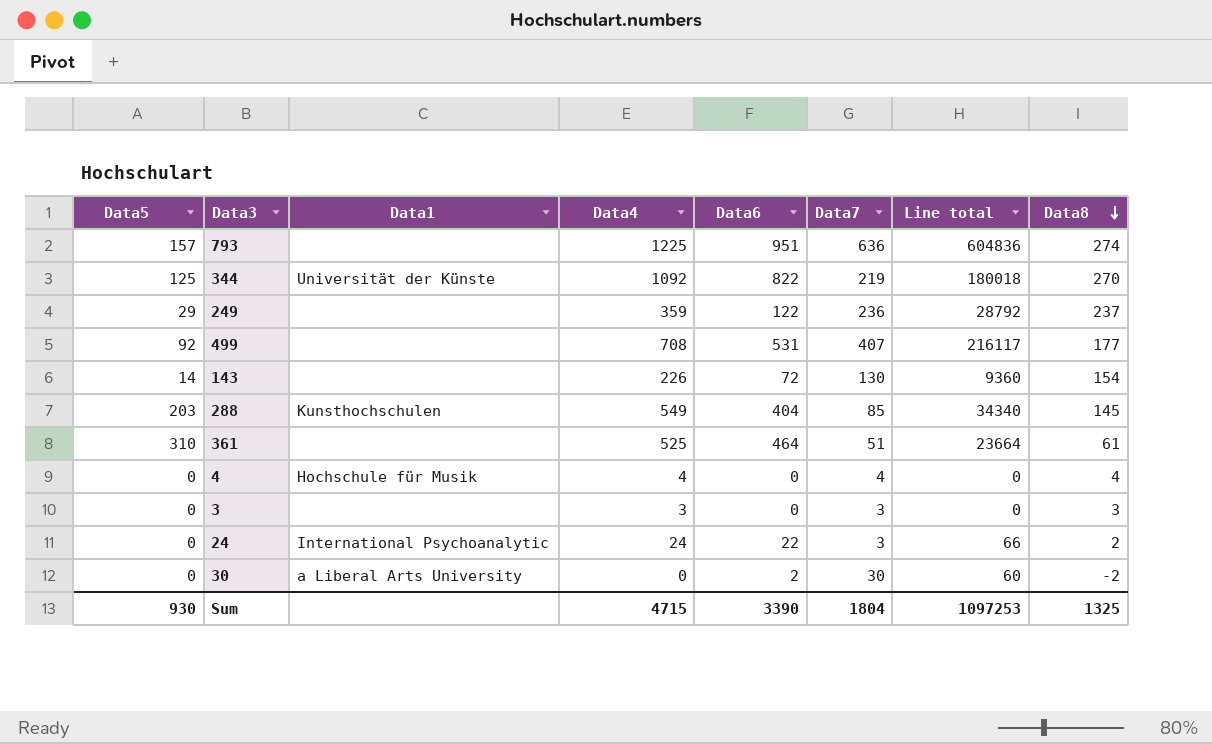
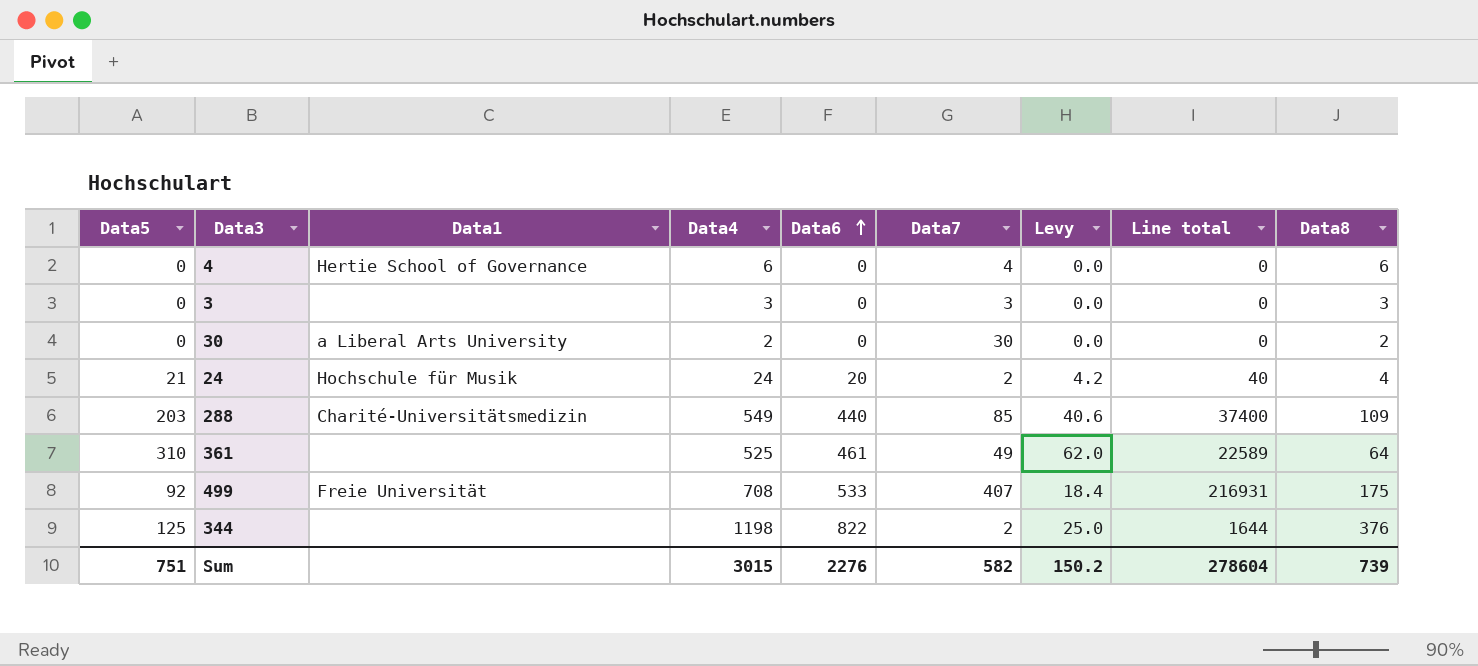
row order: Data8 descending -> Data6 ascending
column Levy | formula: none -> [Data5] * 0.2
row 793: 157 | none | 1225 | 951 | 636 | 604836 | 274 -> none
row 249: 29 | none | 359 | 122 | 236 | 28792 | 237 -> none
row 143: 14 | none | 226 | 72 | 130 | 9360 | 154 -> none
4 | Data1: Hochschule für Musik -> Hertie School of Governance
4 | Data4: 4 -> 6
4 | Data8: 4 -> 6
30 | Data4: 0 -> 2
30 | Data6: 2 -> 0
30 | Line total: 60 -> 0
30 | Data8: -2 -> 2
24 | Data5: 0 -> 21
24 | Data1: International Psychoanalytic -> Hochschule für Musik
24 | Data6: 22 -> 20
24 | Data7: 3 -> 2
24 | Line total: 66 -> 40
24 | Data8: 2 -> 4
288 | Data1: Kunsthochschulen -> Charité-Universitätsmedizin
288 | Data6: 404 -> 440
288 | Line total: 34340 -> 37400
288 | Data8: 145 -> 109
361 | Data6: 464 -> 461
361 | Data7: 51 -> 49
361 | Line total: 23664 -> 22589
361 | Data8: 61 -> 64
499 | Data1: none -> Freie Universität
499 | Data6: 531 -> 533
499 | Line total: 216117 -> 216931
499 | Data8: 177 -> 175
344 | Data1: Universität der Künste -> none
344 | Data4: 1092 -> 1198
344 | Data7: 219 -> 2
344 | Line total: 180018 -> 1644
344 | Data8: 270 -> 376
Sum | Data5: 930 -> 751
Sum | Data4: 4715 -> 3015
Sum | Data6: 3390 -> 2276
Sum | Data7: 1804 -> 582
Sum | Line total: 1097253 -> 278604
Sum | Data8: 1325 -> 739

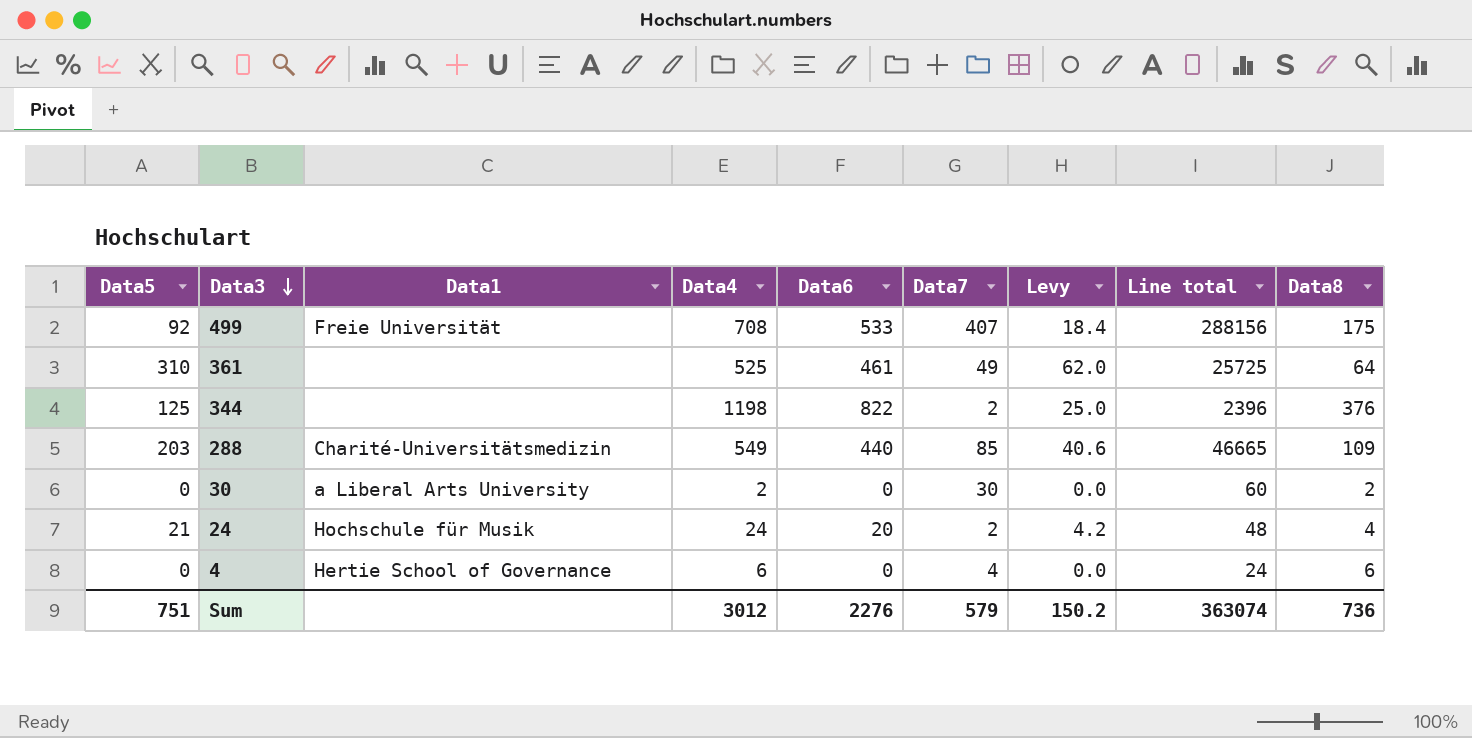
row order: Data6 ascending -> Data3 descending
column Line total | formula: [Data6] * [Data7] -> [Data4] * [Data7]
row 3: 0 | none | 3 | 0 | 3 | 0.0 | 0 | 3 -> none
Sum | Data4: 3015 -> 3012
Sum | Data7: 582 -> 579
Sum | Line total: 278604 -> 363074
Sum | Data8: 739 -> 736

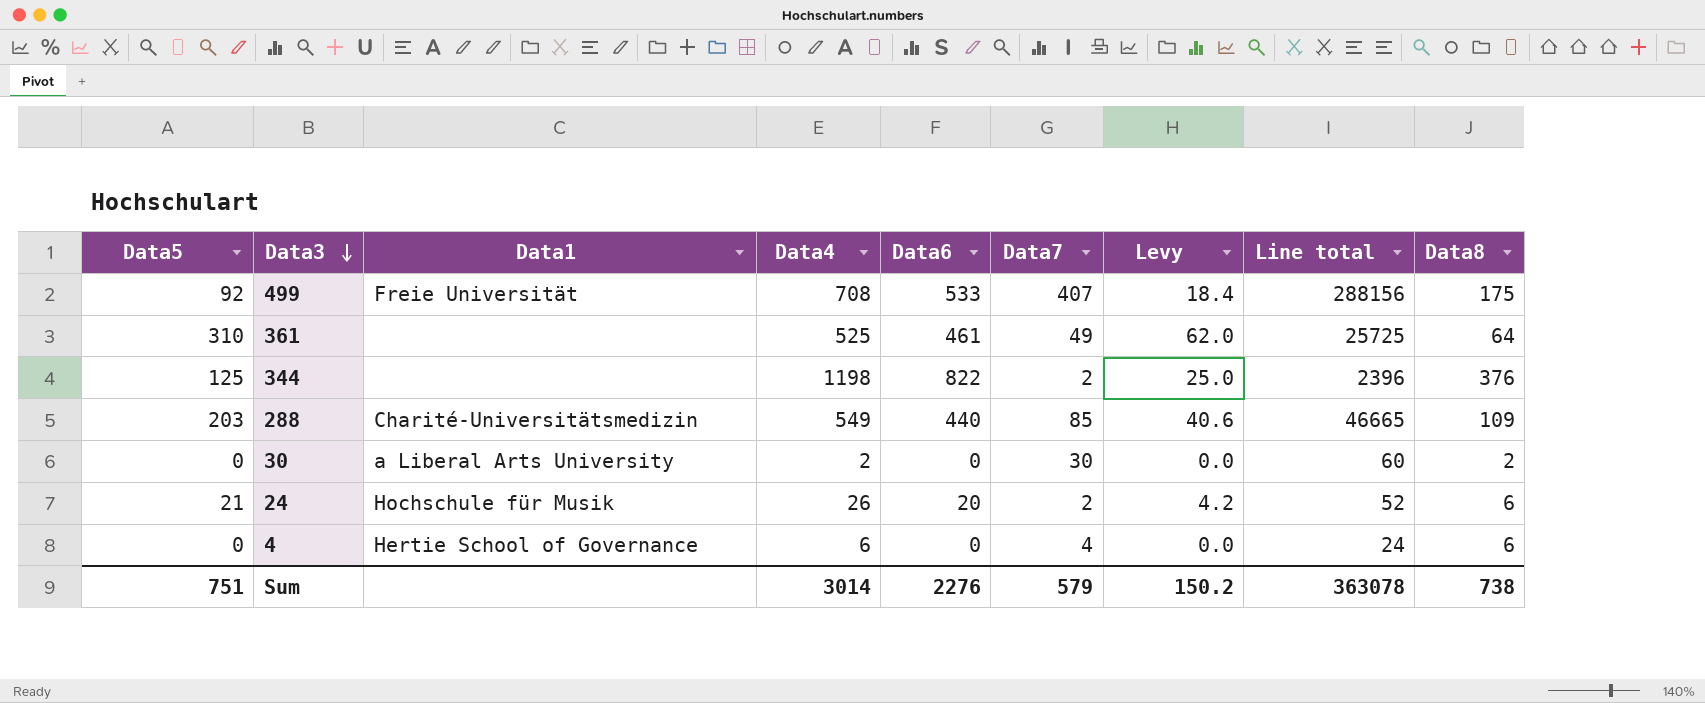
24 | Data4: 24 -> 26
24 | Line total: 48 -> 52
24 | Data8: 4 -> 6
Sum | Data4: 3012 -> 3014
Sum | Line total: 363074 -> 363078
Sum | Data8: 736 -> 738

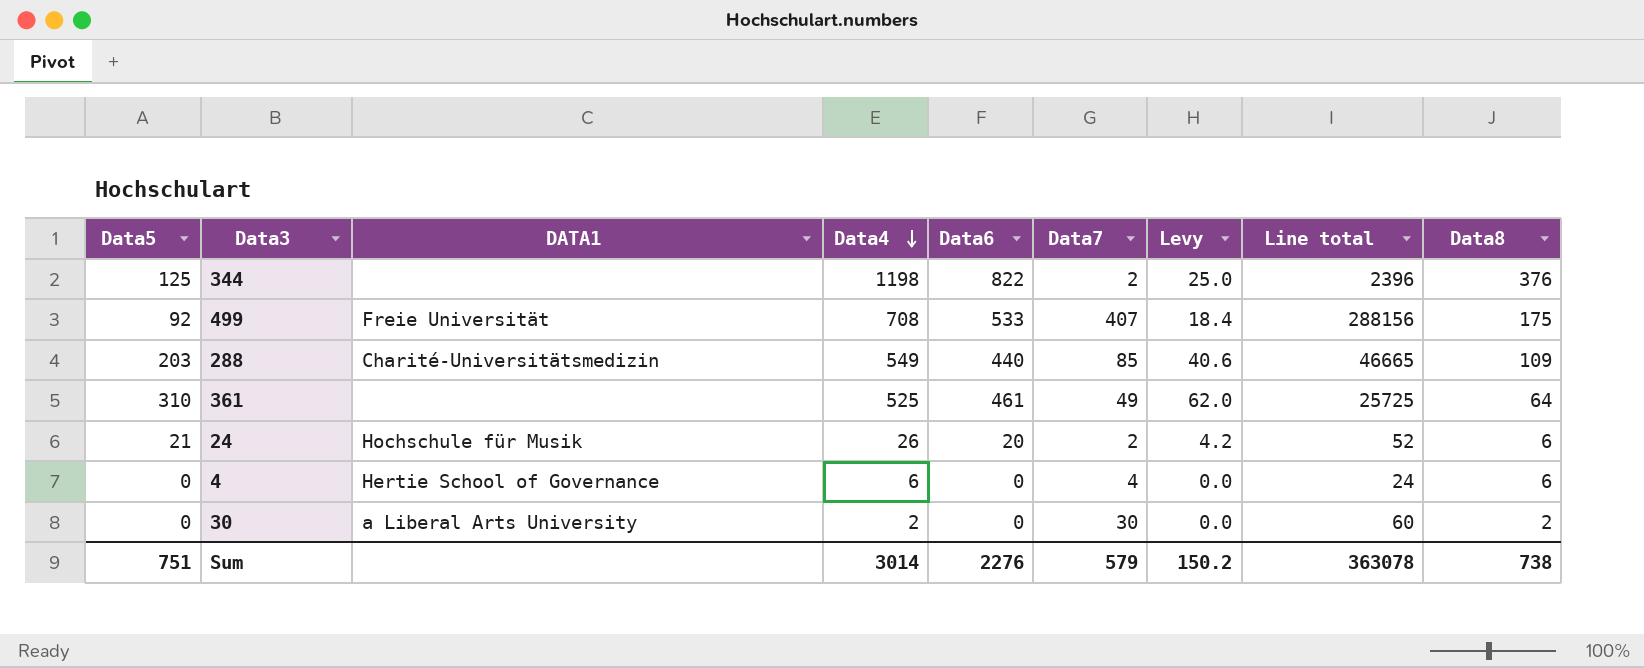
row order: Data3 descending -> Data4 descending
column name: Data1 -> DATA1

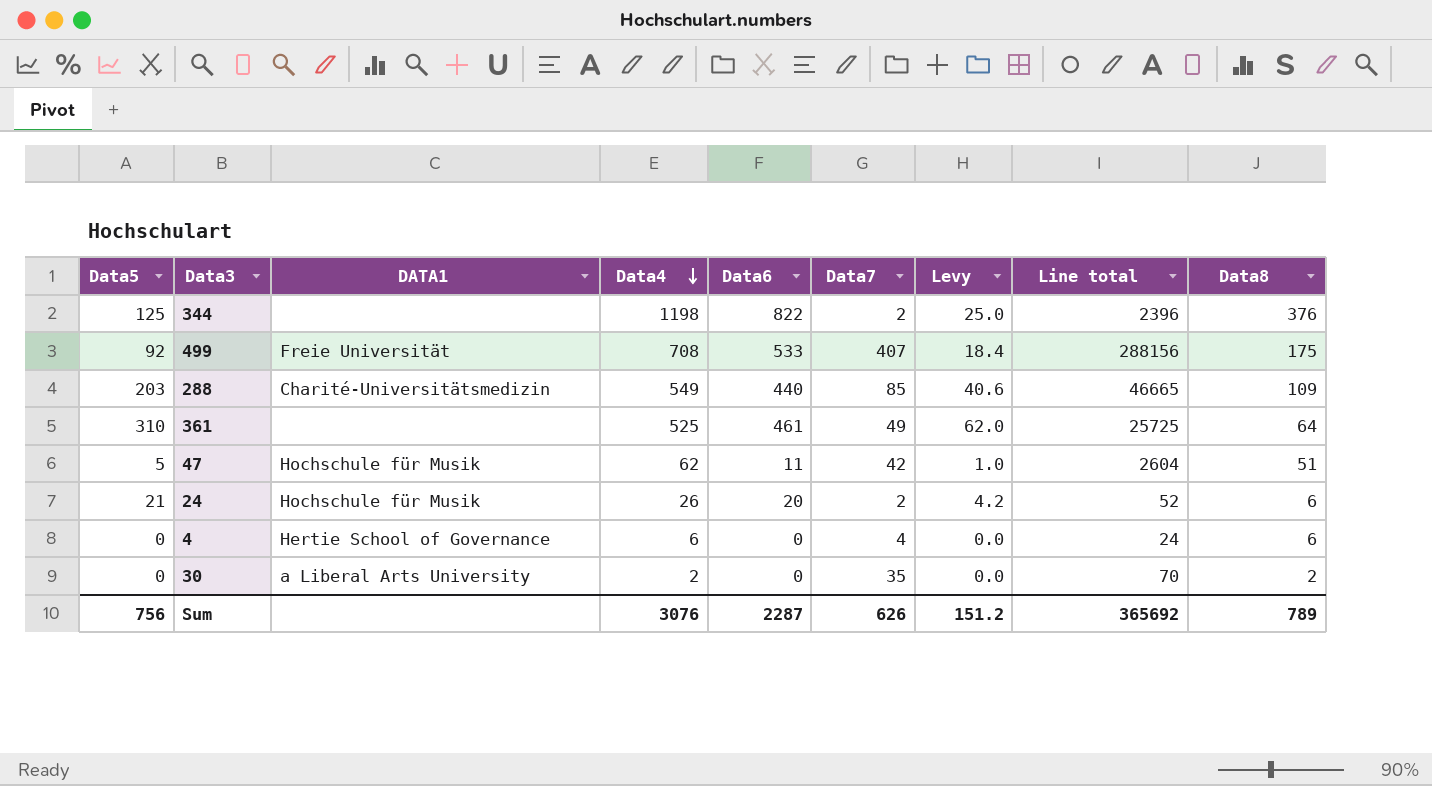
row 47: none -> 5 | Hochschule für Musik | 62 | 11 | 42 | 1.0 | 2604 | 51
30 | Data7: 30 -> 35
30 | Line total: 60 -> 70
Sum | Data5: 751 -> 756
Sum | Data4: 3014 -> 3076
Sum | Data6: 2276 -> 2287
Sum | Data7: 579 -> 626
Sum | Levy: 150.2 -> 151.2
Sum | Line total: 363078 -> 365692
Sum | Data8: 738 -> 789

